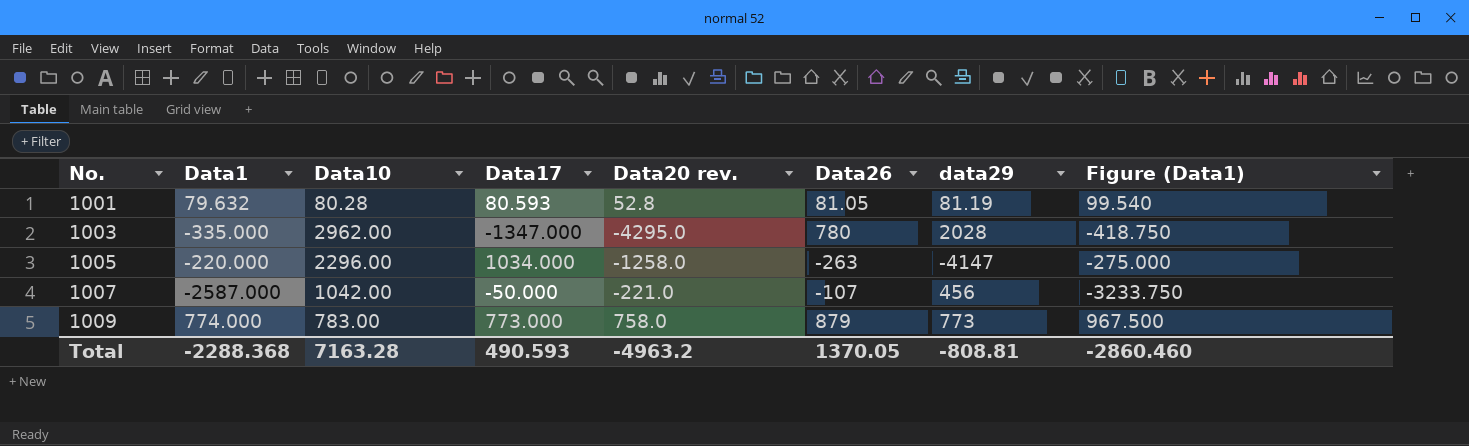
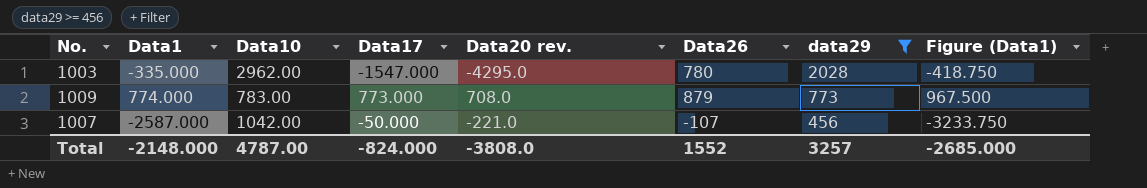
filter: none -> data29 >= 456
row order: No. ascending -> data29 descending
1003 | Data17: -1347.000 -> -1547.000
1009 | Data20 rev.: 758.0 -> 708.0
Total | Data1: -2288.368 -> -2148.000
Total | Data10: 7163.28 -> 4787.00
Total | Data17: 490.593 -> -824.000
Total | Data20 rev.: -4963.2 -> -3808.0
Total | Data26: 1370.05 -> 1552
Total | data29: -808.81 -> 3257
Total | Figure (Data1): -2860.460 -> -2685.000

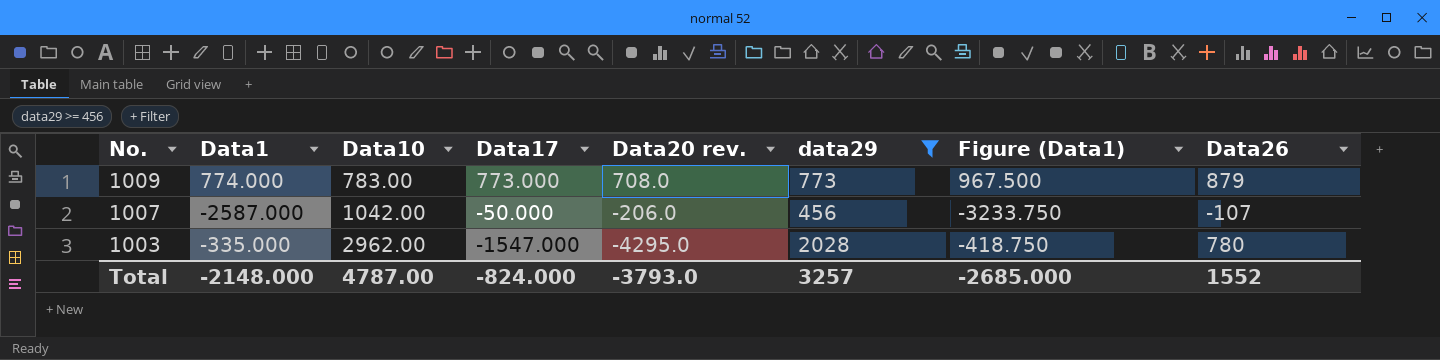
row order: data29 descending -> No. descending
column Data26 | position: 6 -> 8
1007 | Data20 rev.: -221.0 -> -206.0
Total | Data20 rev.: -3808.0 -> -3793.0

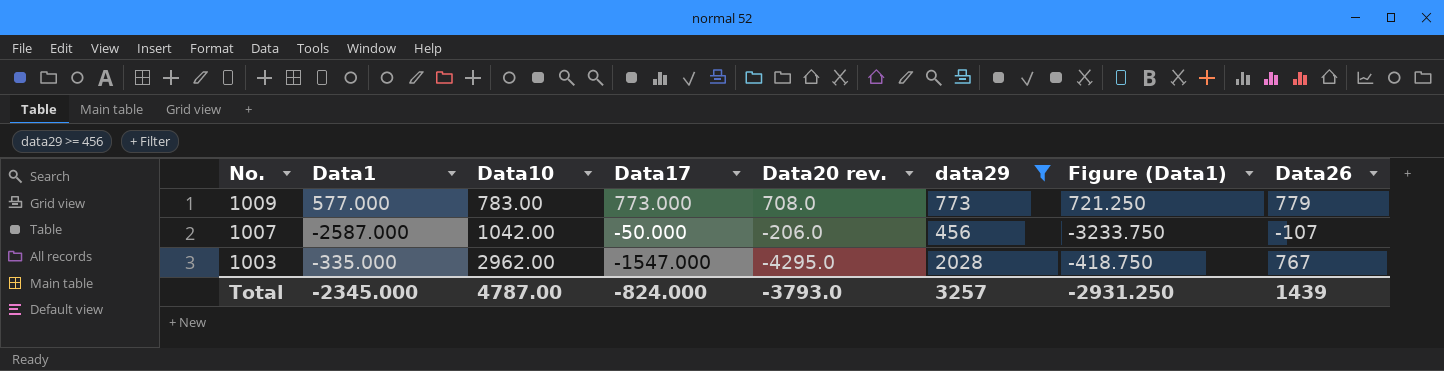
1009 | Data1: 774.000 -> 577.000
1009 | Figure (Data1): 967.500 -> 721.250
1009 | Data26: 879 -> 779
1003 | Data26: 780 -> 767
Total | Data1: -2148.000 -> -2345.000
Total | Figure (Data1): -2685.000 -> -2931.250
Total | Data26: 1552 -> 1439

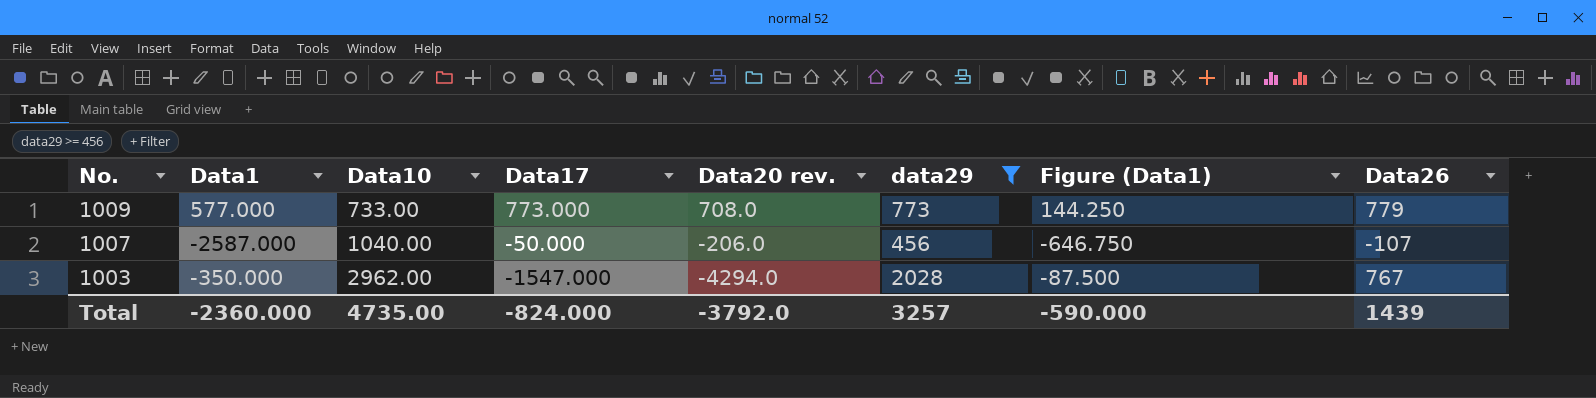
column Figure (Data1) | formula: [Data1] * 1.25 -> [Data1] * 0.25
1009 | Data10: 783.00 -> 733.00
1007 | Data10: 1042.00 -> 1040.00
1003 | Data1: -335.000 -> -350.000
1003 | Data20 rev.: -4295.0 -> -4294.0
Total | Data1: -2345.000 -> -2360.000
Total | Data10: 4787.00 -> 4735.00
Total | Data20 rev.: -3793.0 -> -3792.0
Total | Figure (Data1): -2931.250 -> -590.000

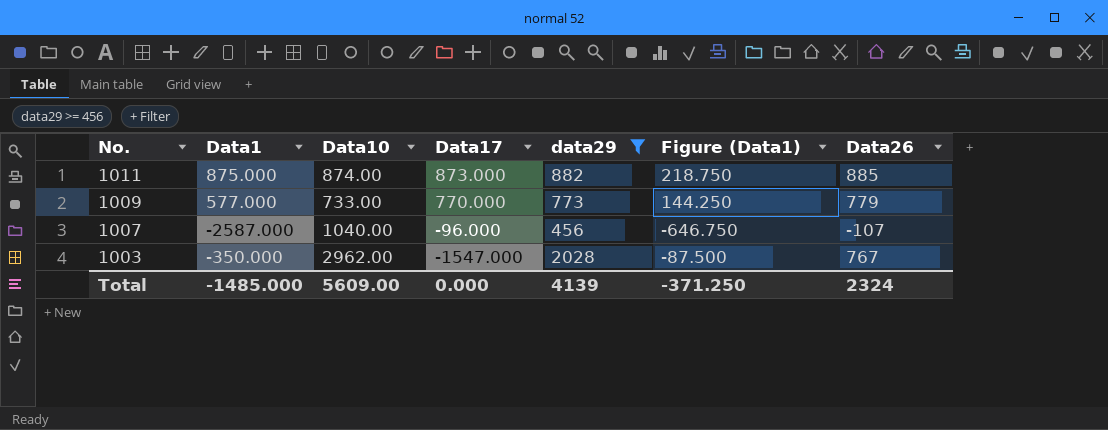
column Data20 rev. | position: 5 -> none
row 1011: none -> 875.000 | 874.00 | 873.000 | 882 | 218.750 | 885
1009 | Data17: 773.000 -> 770.000
1007 | Data17: -50.000 -> -96.000
Total | Data1: -2360.000 -> -1485.000
Total | Data10: 4735.00 -> 5609.00
Total | Data17: -824.000 -> 0.000
Total | data29: 3257 -> 4139
Total | Figure (Data1): -590.000 -> -371.250
Total | Data26: 1439 -> 2324

